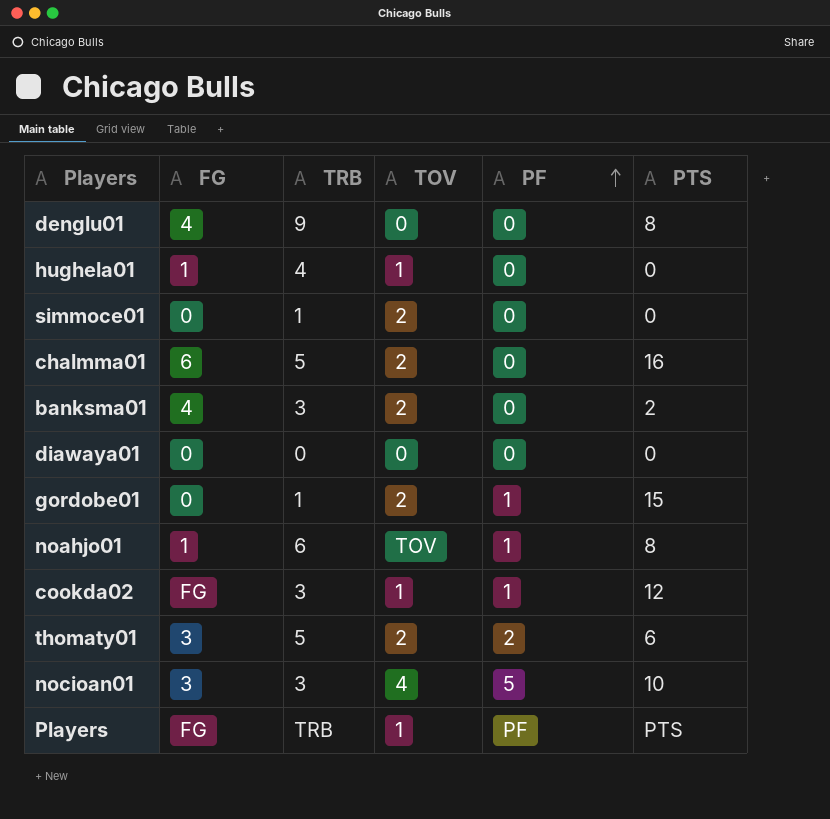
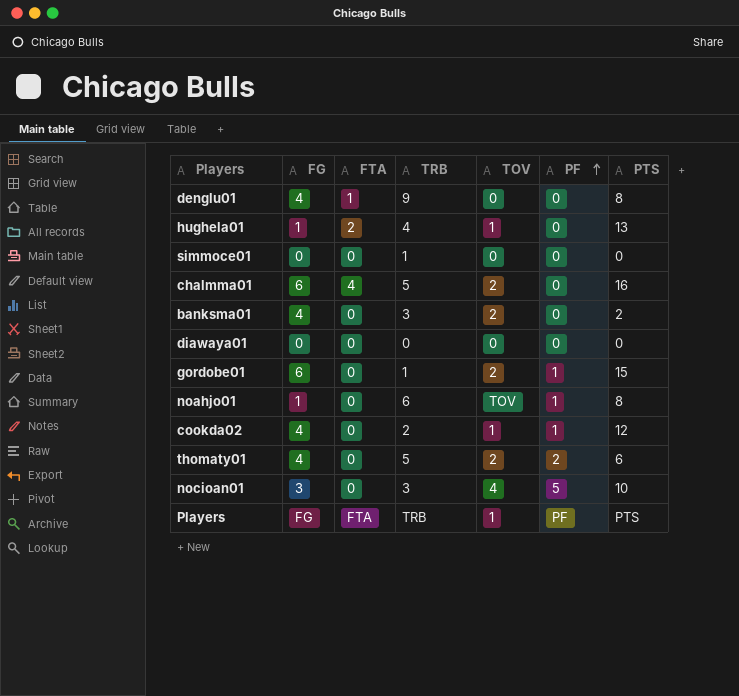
column FTA | position: none -> 3
hughela01 | PTS: 0 -> 13
simmoce01 | TOV: 2 -> 0
gordobe01 | FG: 0 -> 6
cookda02 | FG: FG -> 4
cookda02 | TRB: 3 -> 2
thomaty01 | FG: 3 -> 4

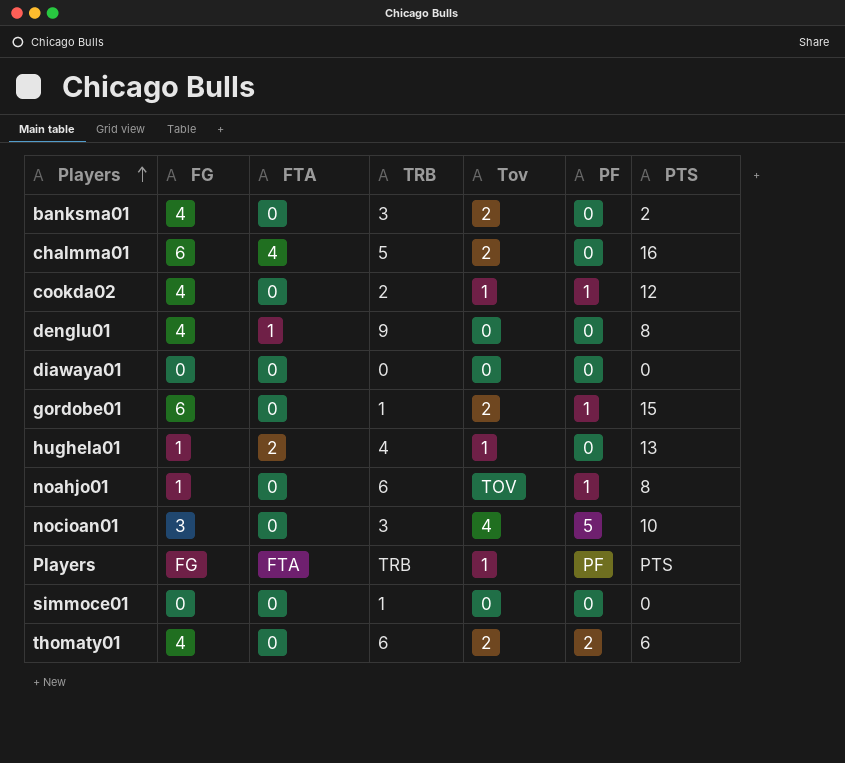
row order: PF ascending -> Players ascending
column name: TOV -> Tov
thomaty01 | TRB: 5 -> 6

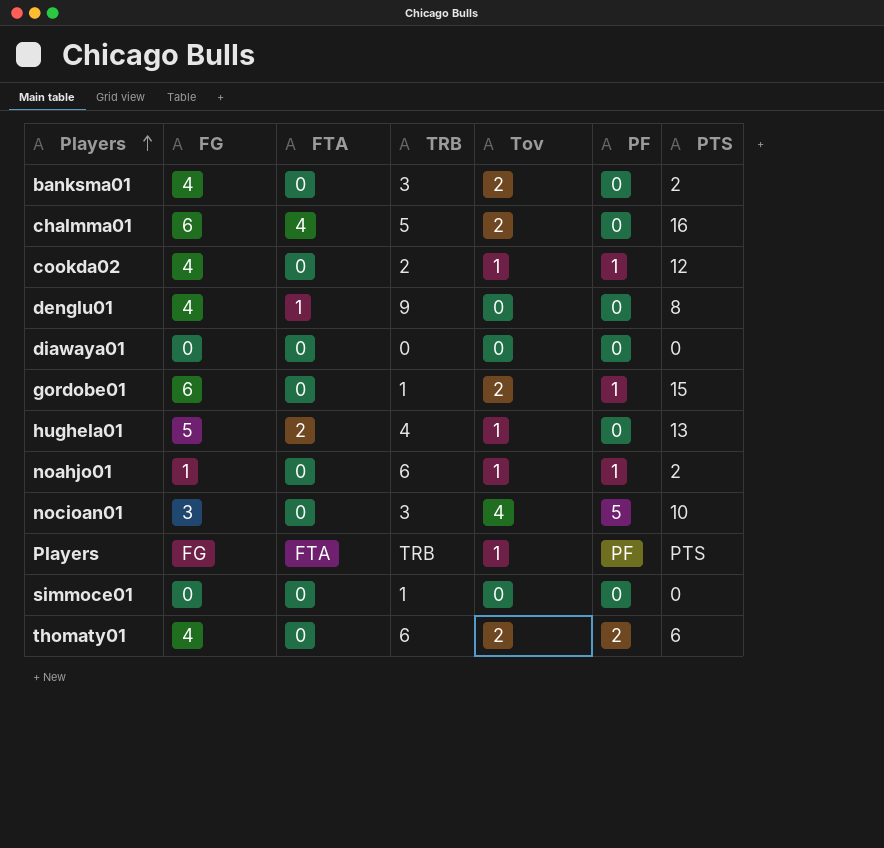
hughela01 | FG: 1 -> 5
noahjo01 | Tov: TOV -> 1
noahjo01 | PTS: 8 -> 2

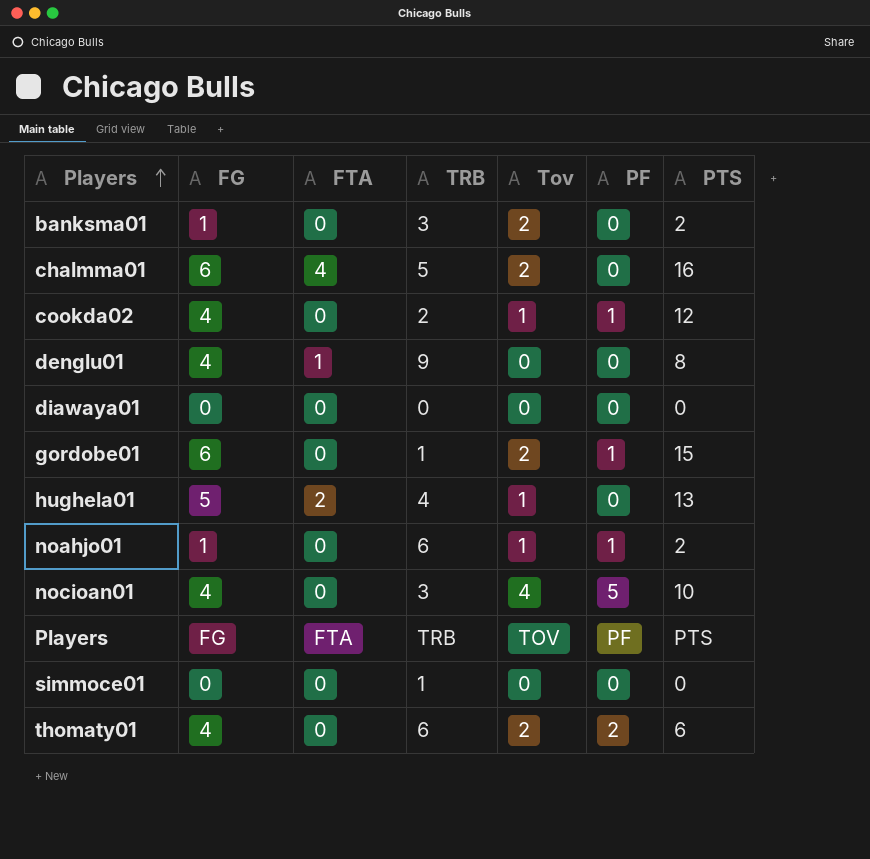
banksma01 | FG: 4 -> 1
nocioan01 | FG: 3 -> 4
Players | Tov: 1 -> TOV

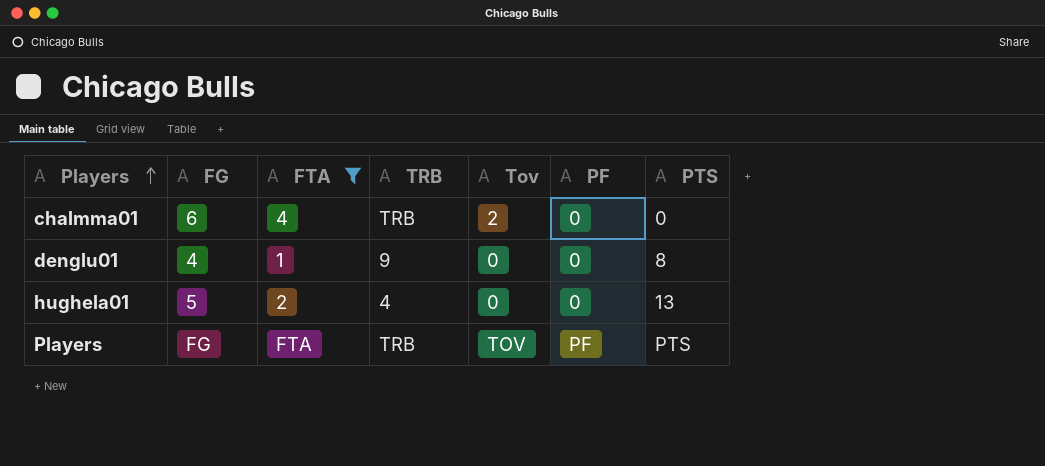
filter: none -> FTA != 0
chalmma01 | TRB: 5 -> TRB
chalmma01 | PTS: 16 -> 0
hughela01 | Tov: 1 -> 0

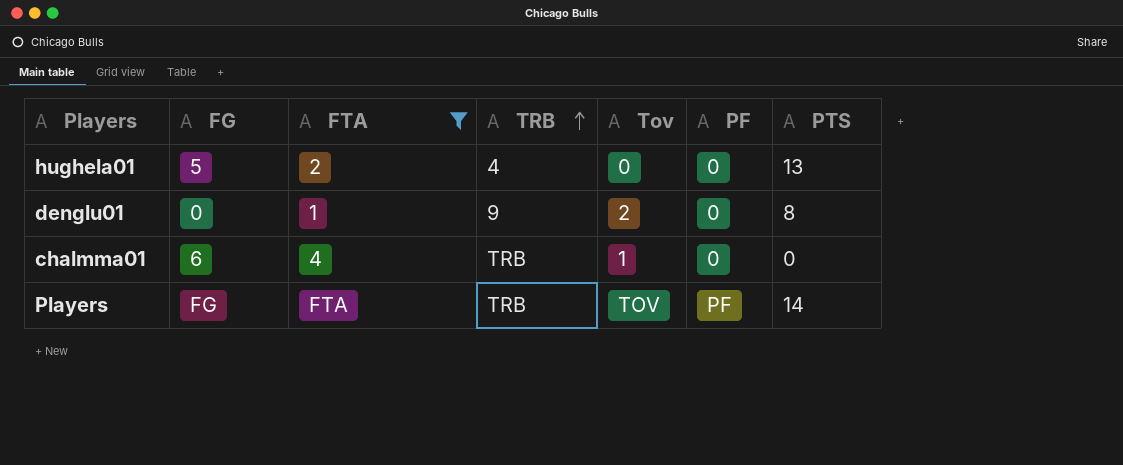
row order: Players ascending -> TRB ascending
denglu01 | FG: 4 -> 0
denglu01 | Tov: 0 -> 2
chalmma01 | Tov: 2 -> 1
Players | PTS: PTS -> 14

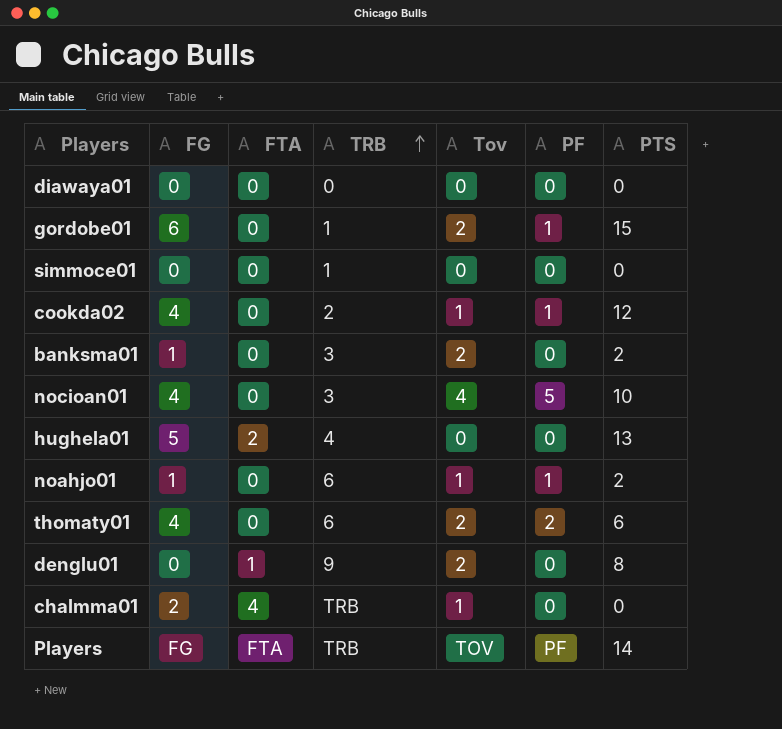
filter: FTA != 0 -> none
chalmma01 | FG: 6 -> 2

